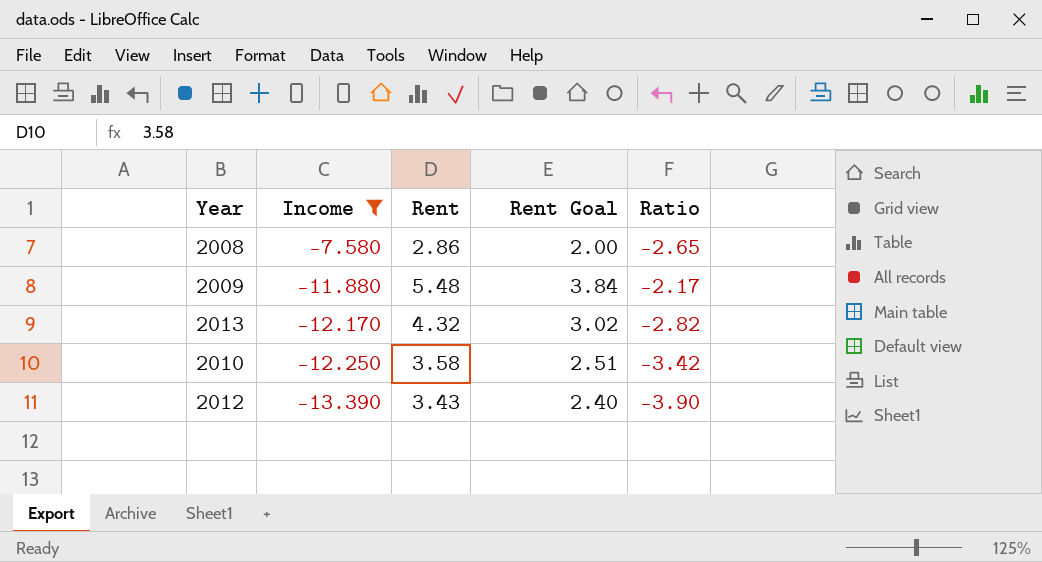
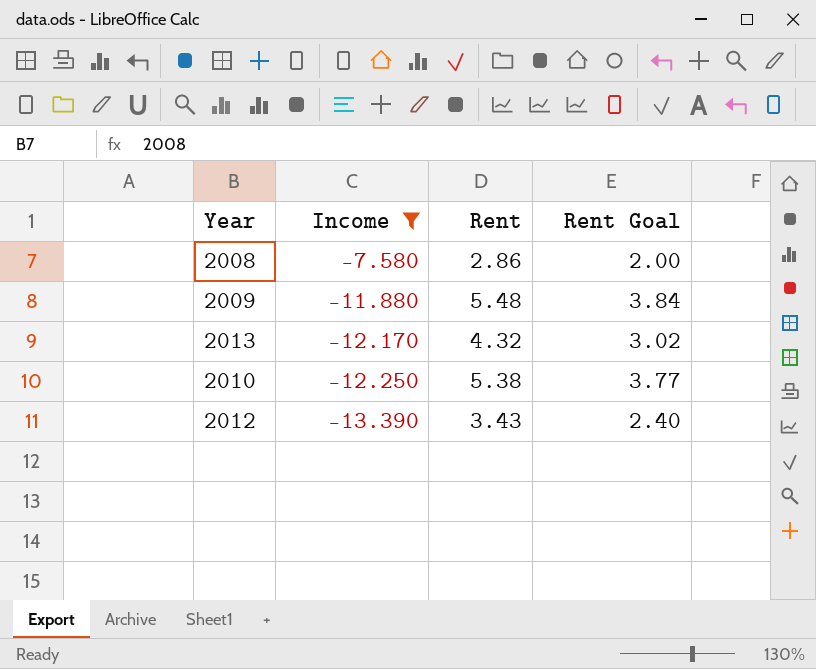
column Ratio | formula: [Income] / [Rent] -> none
2010 | Rent: 3.58 -> 5.38
2010 | Rent Goal: 2.51 -> 3.77

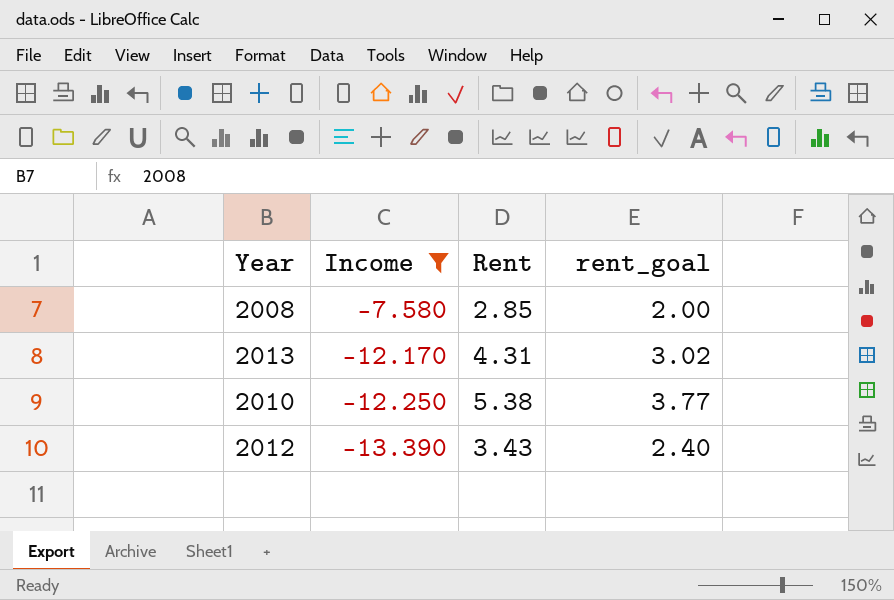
column name: Rent Goal -> rent_goal
row 2009: -11.880 | 5.48 | 3.84 -> none
2008 | Rent: 2.86 -> 2.85
2013 | Rent: 4.32 -> 4.31

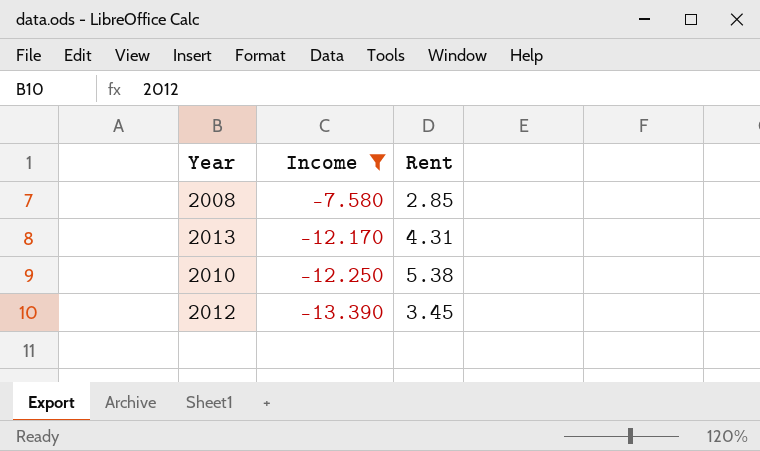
column rent_goal | formula: [Rent] * 0.7 -> none
2012 | Rent: 3.43 -> 3.45

